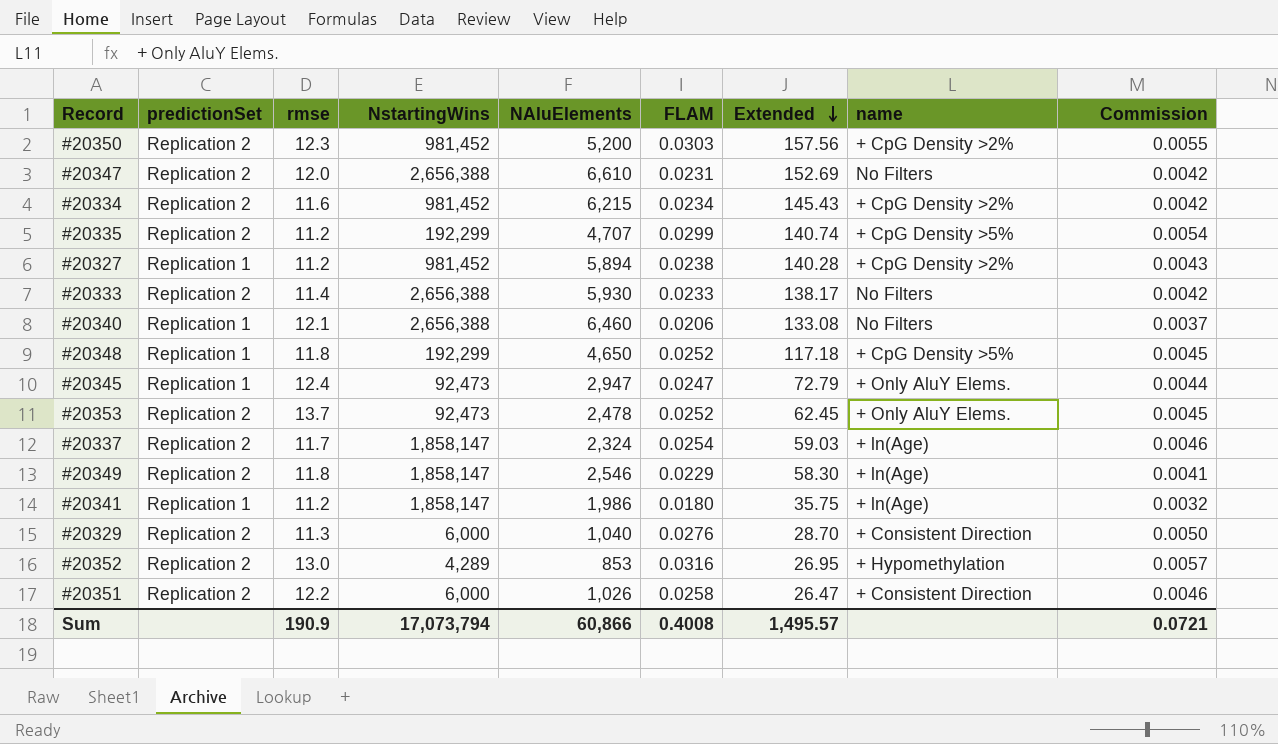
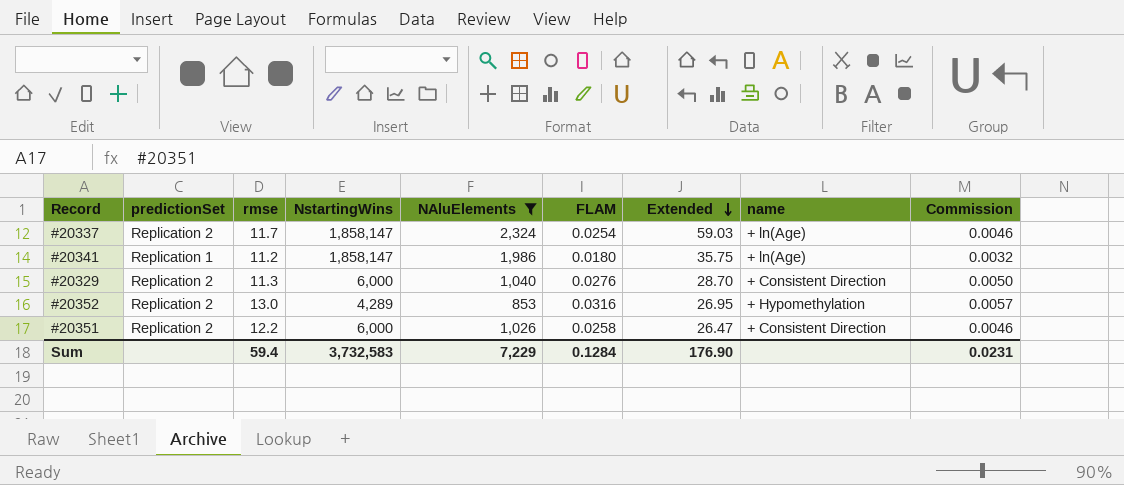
filter: none -> NAluElements <= 2,324
Sum | rmse: 190.9 -> 59.4
Sum | NstartingWins: 17,073,794 -> 3,732,583
Sum | NAluElements: 60,866 -> 7,229
Sum | FLAM: 0.4008 -> 0.1284
Sum | Extended: 1,495.57 -> 176.90
Sum | Commission: 0.0721 -> 0.0231

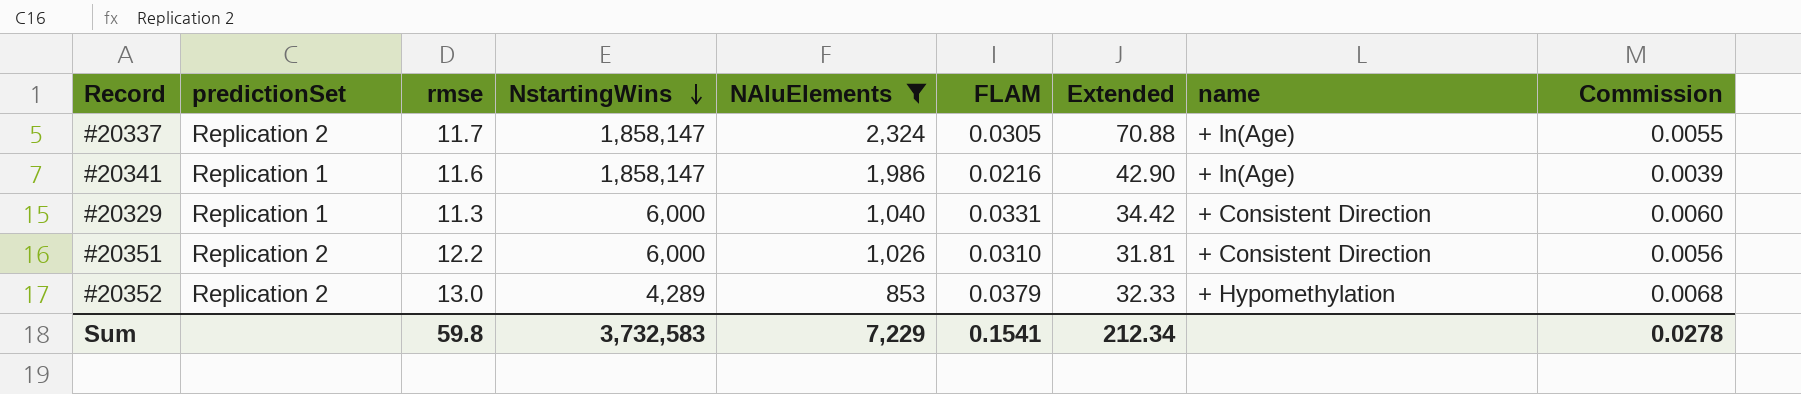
row order: Extended descending -> NstartingWins descending
#20337 | FLAM: 0.0254 -> 0.0305
#20337 | Extended: 59.03 -> 70.88
#20337 | Commission: 0.0046 -> 0.0055
#20341 | rmse: 11.2 -> 11.6
#20341 | FLAM: 0.0180 -> 0.0216
#20341 | Extended: 35.75 -> 42.90
#20341 | Commission: 0.0032 -> 0.0039
#20329 | predictionSet: Replication 2 -> Replication 1
#20329 | FLAM: 0.0276 -> 0.0331
#20329 | Extended: 28.70 -> 34.42
#20329 | Commission: 0.0050 -> 0.0060
#20351 | FLAM: 0.0258 -> 0.0310
#20351 | Extended: 26.47 -> 31.81
#20351 | Commission: 0.0046 -> 0.0056
#20352 | FLAM: 0.0316 -> 0.0379
#20352 | Extended: 26.95 -> 32.33
#20352 | Commission: 0.0057 -> 0.0068
Sum | rmse: 59.4 -> 59.8
Sum | FLAM: 0.1284 -> 0.1541
Sum | Extended: 176.90 -> 212.34
Sum | Commission: 0.0231 -> 0.0278

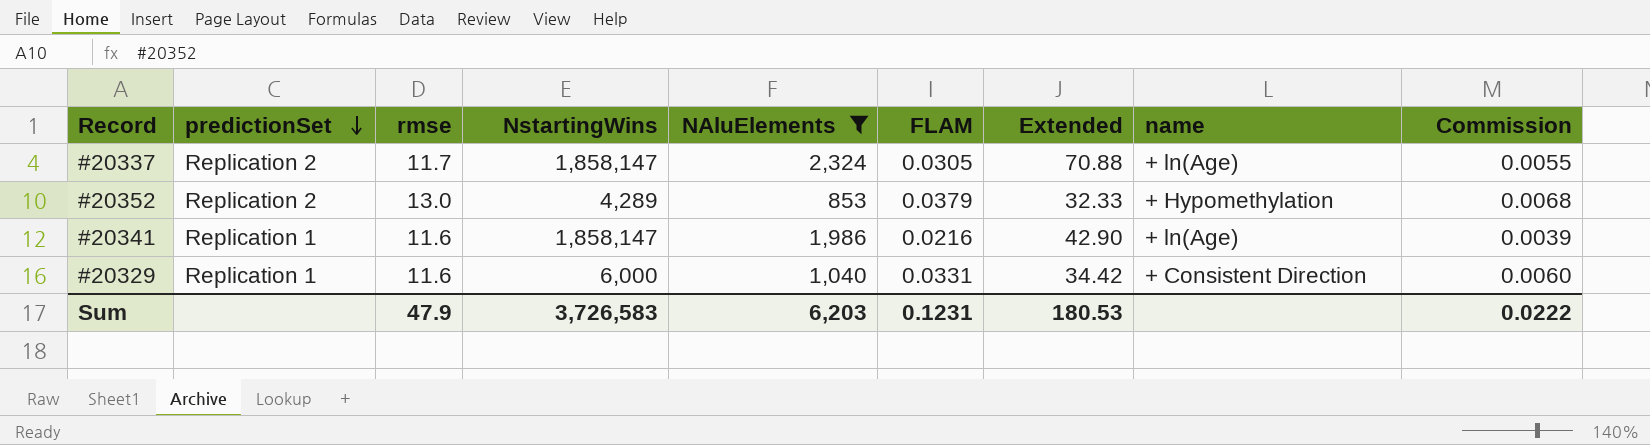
row order: NstartingWins descending -> predictionSet descending
row #20351: Replication 2 | 12.2 | 6,000 | 1,026 | 0.0310 | 31.81 | + Consistent Direction | 0.0056 -> none
#20329 | rmse: 11.3 -> 11.6
Sum | rmse: 59.8 -> 47.9
Sum | NstartingWins: 3,732,583 -> 3,726,583
Sum | NAluElements: 7,229 -> 6,203
Sum | FLAM: 0.1541 -> 0.1231
Sum | Extended: 212.34 -> 180.53
Sum | Commission: 0.0278 -> 0.0222

